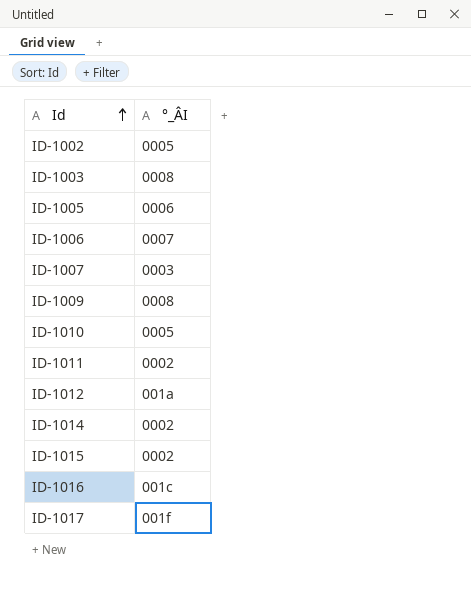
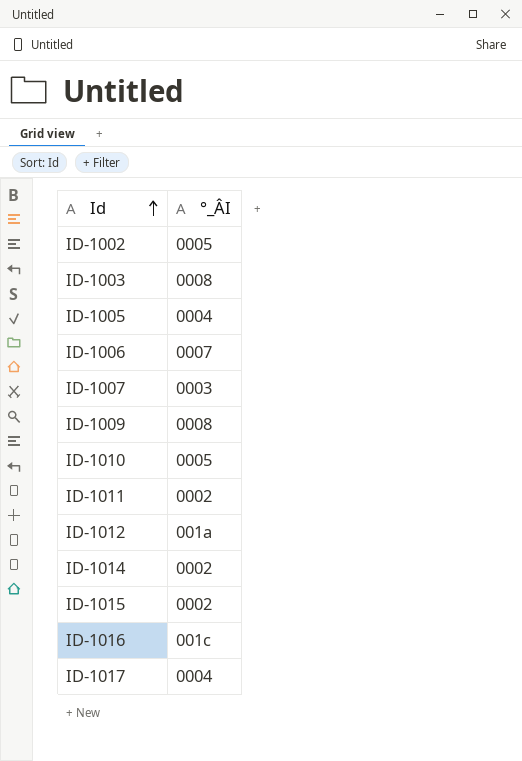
ID-1005 | °_ÂI: 0006 -> 0004
ID-1017 | °_ÂI: 001f -> 0004

